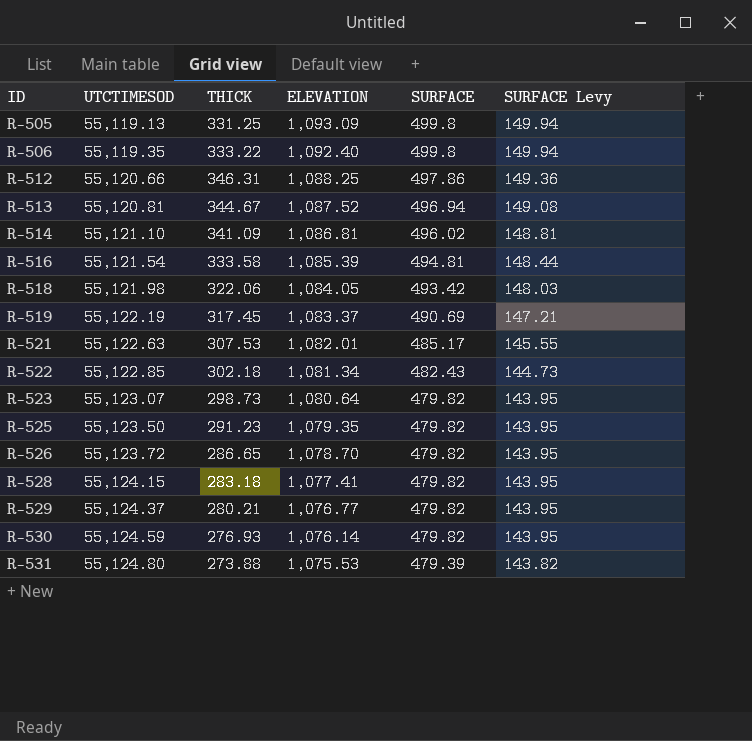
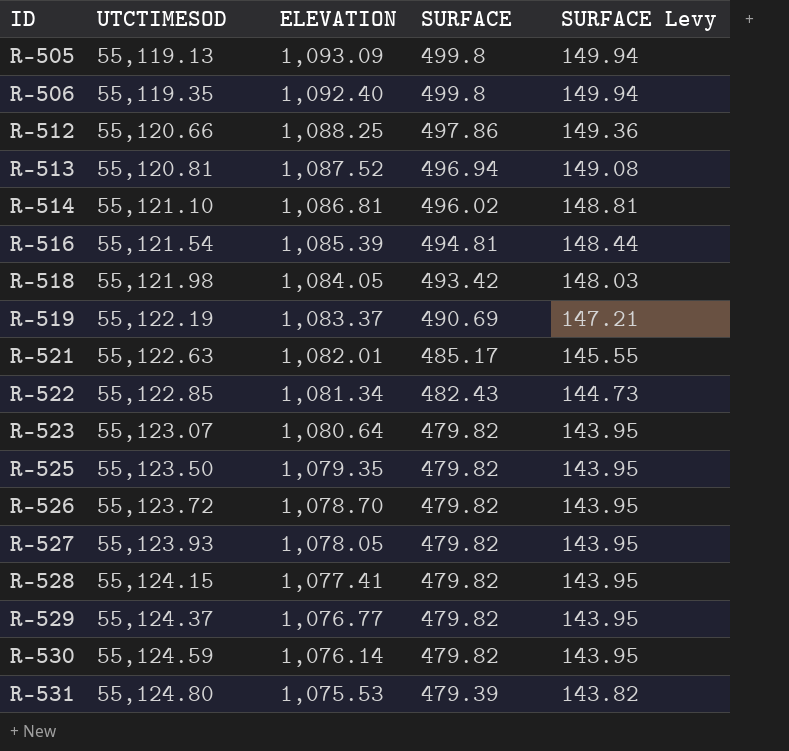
column THICK | position: 3 -> none
row R-527: none -> 55,123.93 | 1,078.05 | 479.82 | 143.95

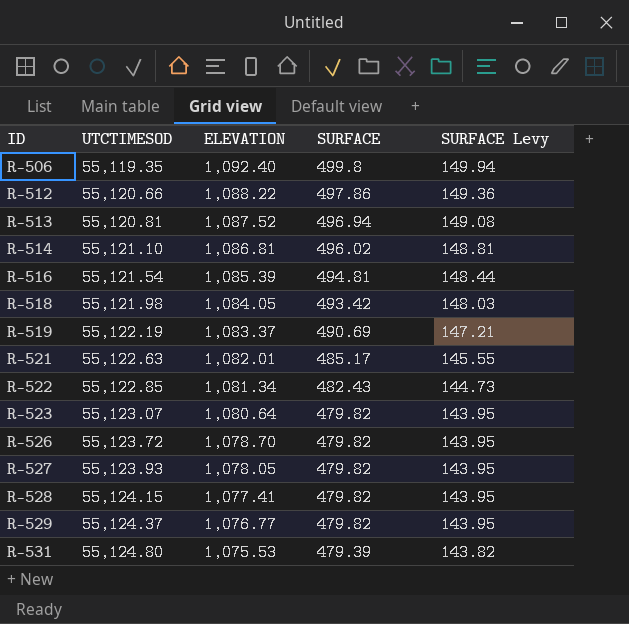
row R-505: 55,119.13 | 1,093.09 | 499.8 | 149.94 -> none
row R-525: 55,123.50 | 1,079.35 | 479.82 | 143.95 -> none
row R-530: 55,124.59 | 1,076.14 | 479.82 | 143.95 -> none
R-512 | ELEVATION: 1,088.25 -> 1,088.22

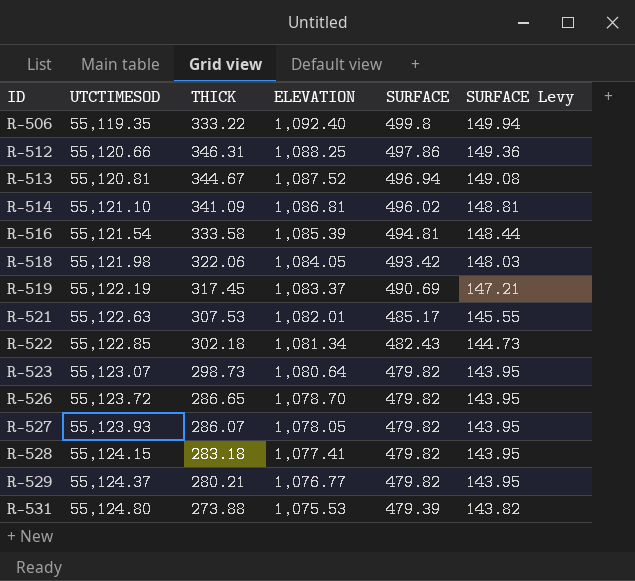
column THICK | position: none -> 3
R-512 | ELEVATION: 1,088.22 -> 1,088.25

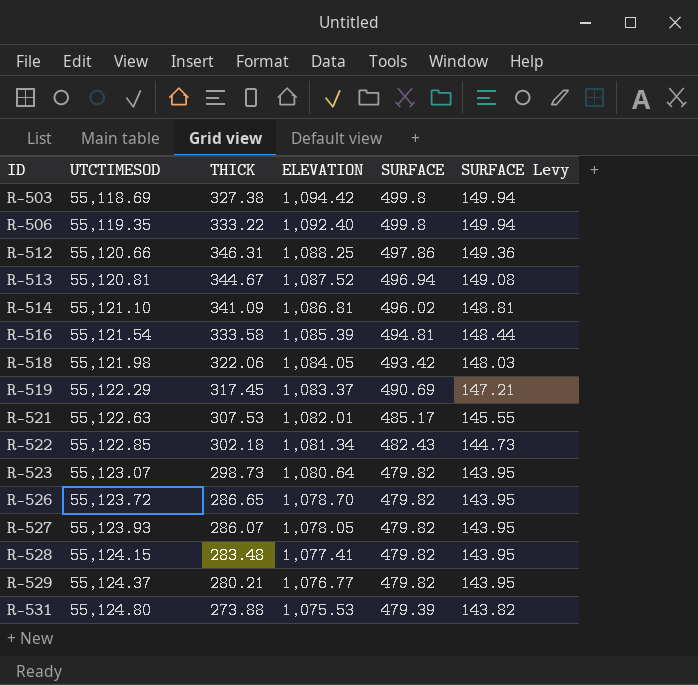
row R-503: none -> 55,118.69 | 327.38 | 1,094.42 | 499.8 | 149.94
R-519 | UTCTIMESOD: 55,122.19 -> 55,122.29
R-528 | THICK: 283.18 -> 283.48

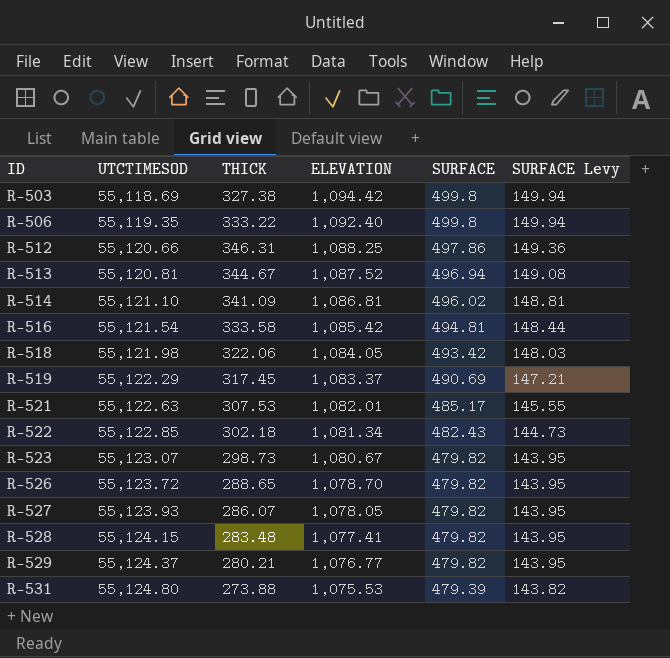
R-516 | ELEVATION: 1,085.39 -> 1,085.42
R-523 | ELEVATION: 1,080.64 -> 1,080.67
R-526 | THICK: 286.65 -> 288.65

